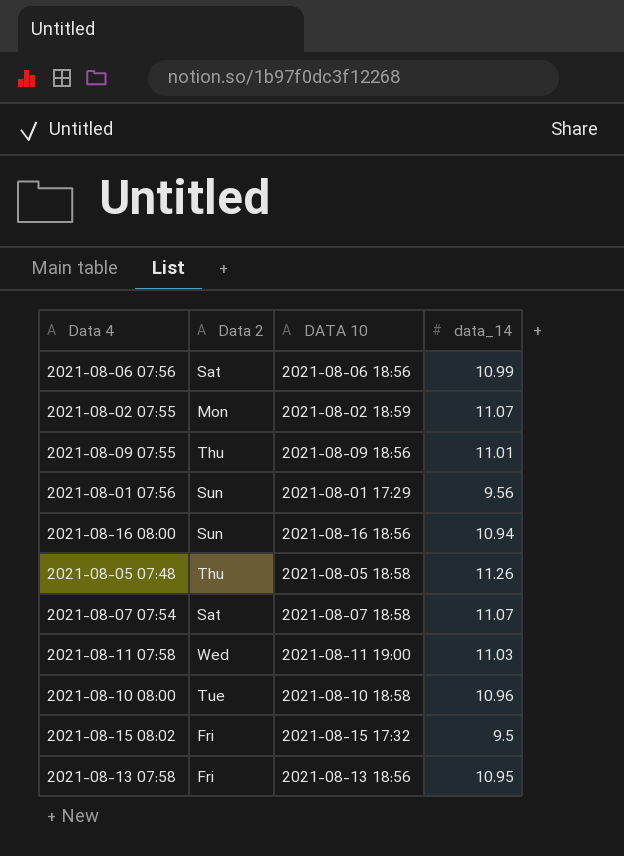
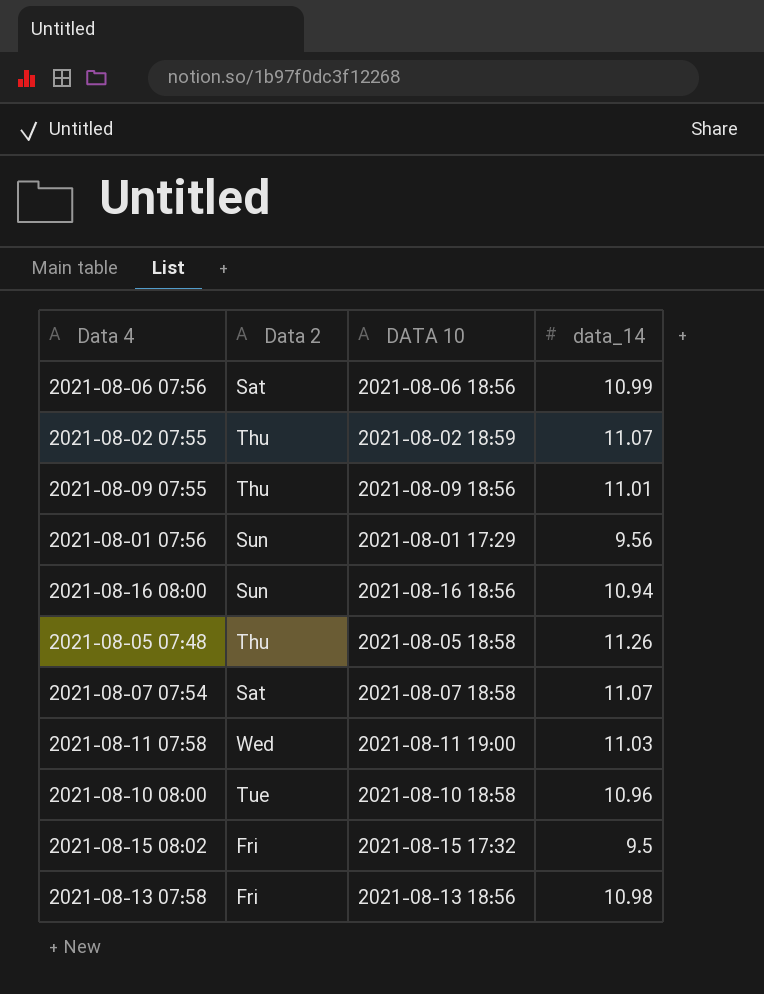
2021-08-02 07:55 | Data 2: Mon -> Thu
2021-08-13 07:58 | data_14: 10.95 -> 10.98

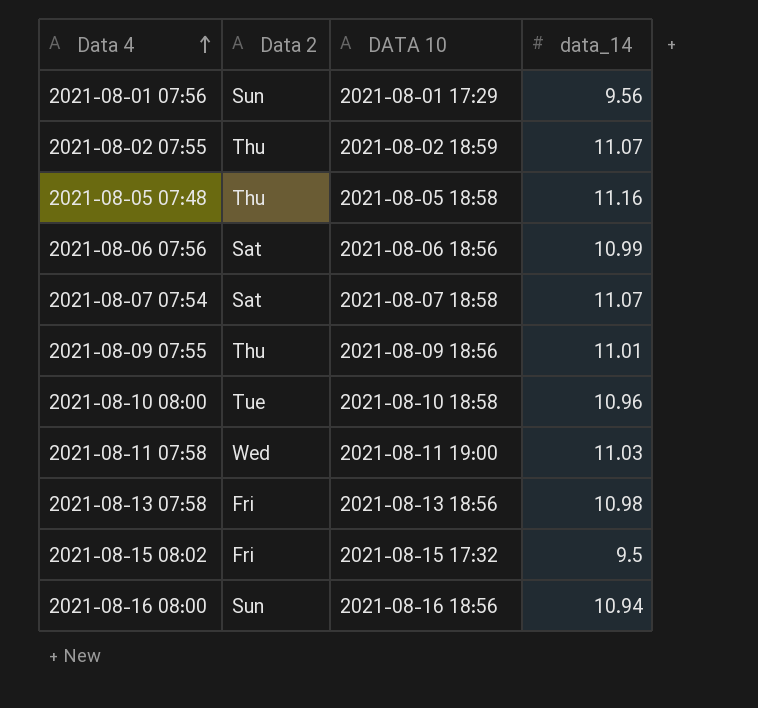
row order: none -> Data 4 ascending
2021-08-05 07:48 | data_14: 11.26 -> 11.16

